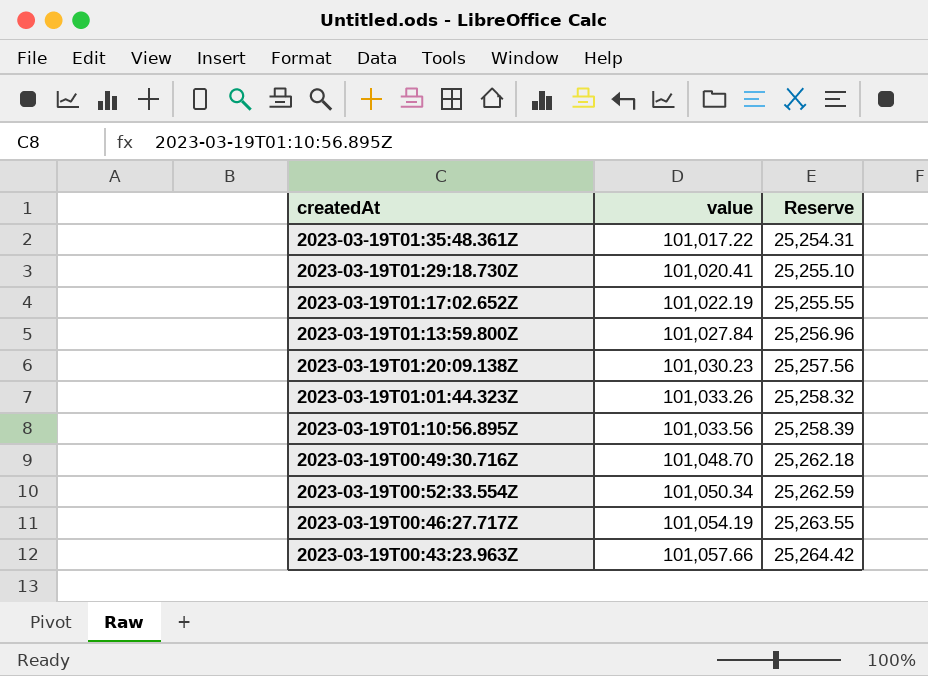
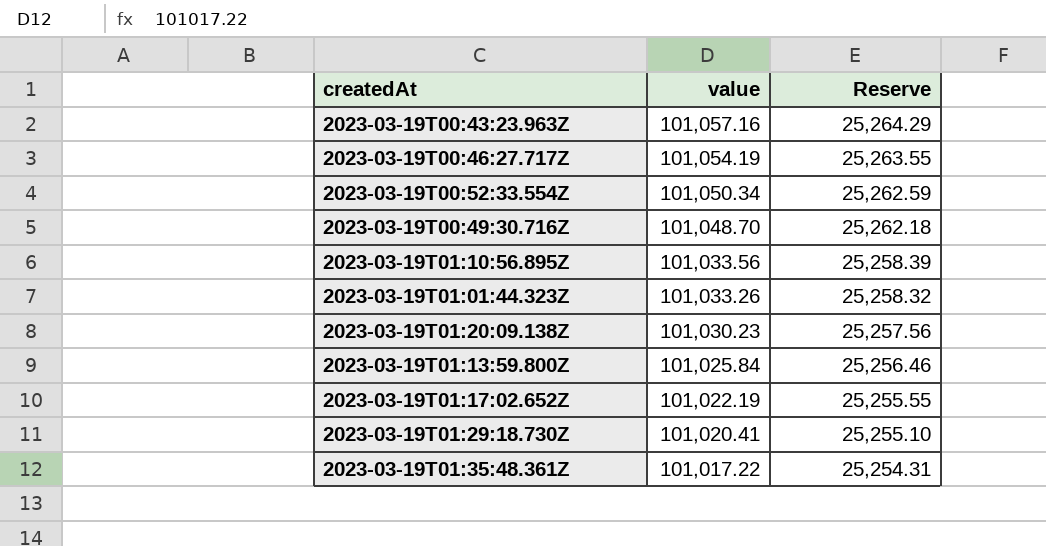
row order: value ascending -> value descending
2023-03-19T00:43:23.963Z | value: 101,057.66 -> 101,057.16
2023-03-19T00:43:23.963Z | Reserve: 25,264.42 -> 25,264.29
2023-03-19T01:13:59.800Z | value: 101,027.84 -> 101,025.84
2023-03-19T01:13:59.800Z | Reserve: 25,256.96 -> 25,256.46

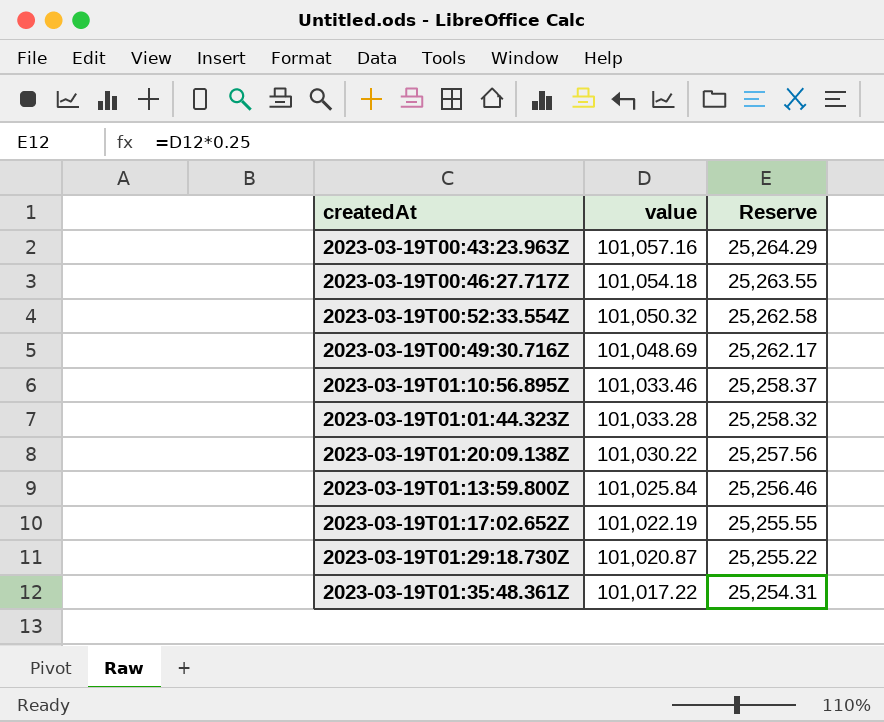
2023-03-19T00:46:27.717Z | value: 101,054.19 -> 101,054.18
2023-03-19T00:52:33.554Z | value: 101,050.34 -> 101,050.32
2023-03-19T00:52:33.554Z | Reserve: 25,262.59 -> 25,262.58
2023-03-19T00:49:30.716Z | value: 101,048.70 -> 101,048.69
2023-03-19T00:49:30.716Z | Reserve: 25,262.18 -> 25,262.17
2023-03-19T01:10:56.895Z | value: 101,033.56 -> 101,033.46
2023-03-19T01:10:56.895Z | Reserve: 25,258.39 -> 25,258.37
2023-03-19T01:01:44.323Z | value: 101,033.26 -> 101,033.28
2023-03-19T01:20:09.138Z | value: 101,030.23 -> 101,030.22
2023-03-19T01:29:18.730Z | value: 101,020.41 -> 101,020.87
2023-03-19T01:29:18.730Z | Reserve: 25,255.10 -> 25,255.22

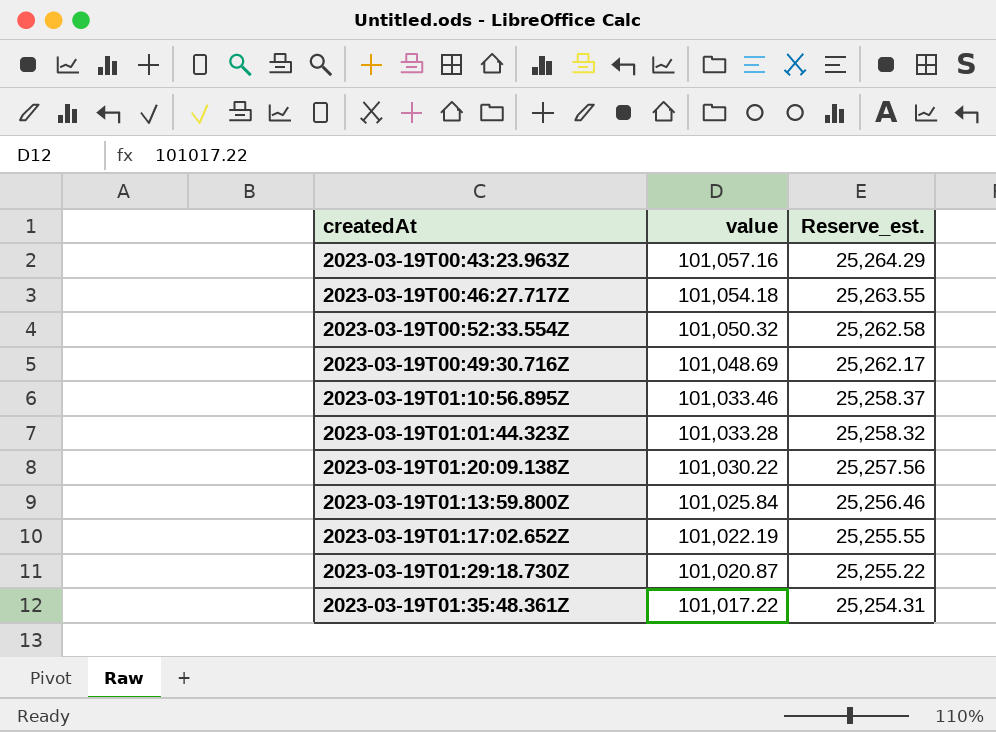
column name: Reserve -> Reserve_est.

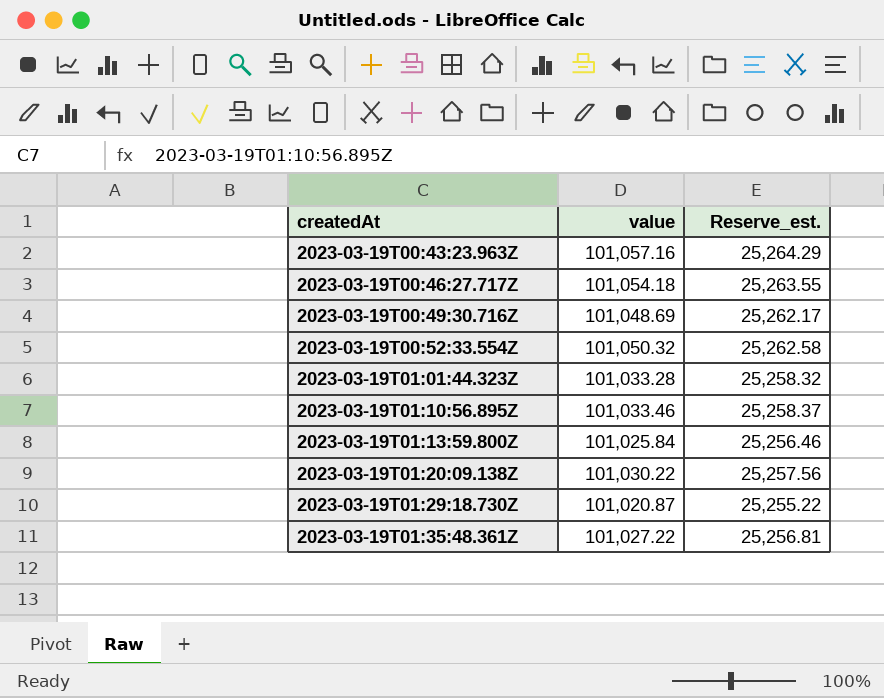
row order: value descending -> createdAt ascending
row 2023-03-19T01:17:02.652Z: 101,022.19 | 25,255.55 -> none
2023-03-19T01:35:48.361Z | value: 101,017.22 -> 101,027.22
2023-03-19T01:35:48.361Z | Reserve_est.: 25,254.31 -> 25,256.81

